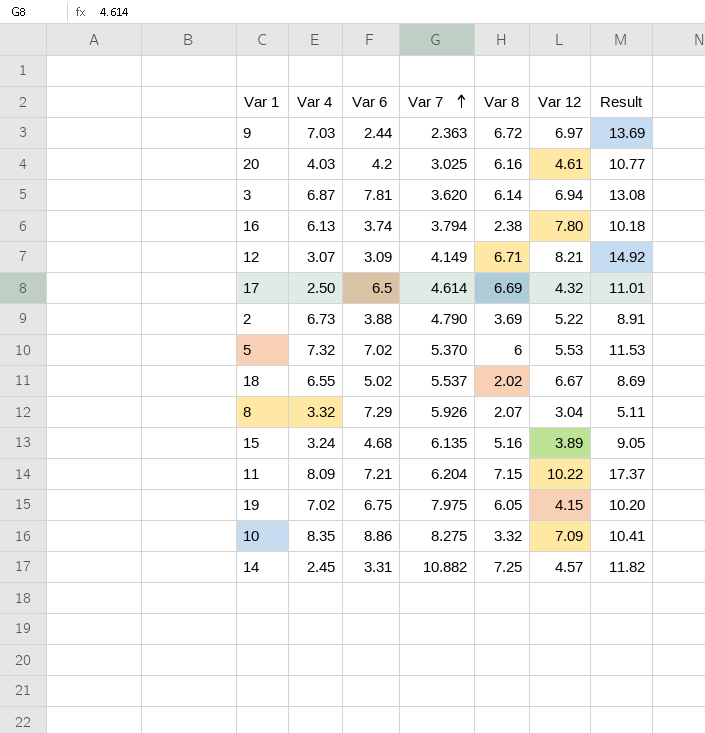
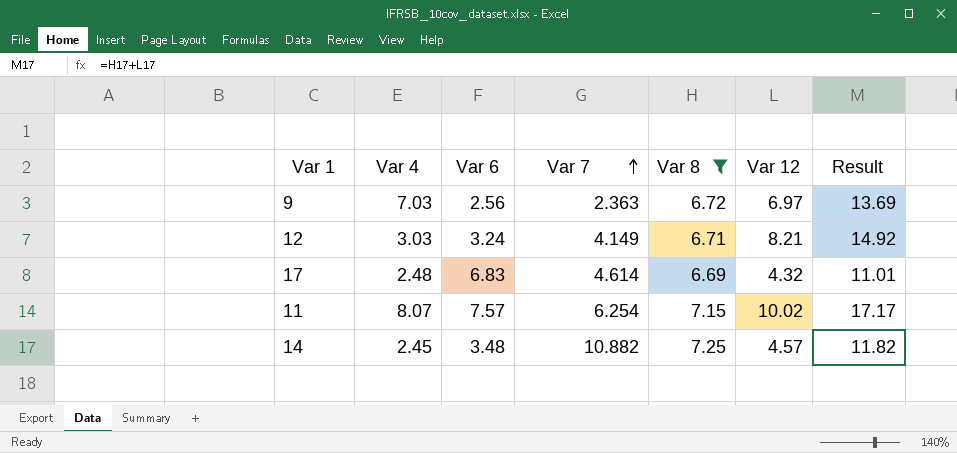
filter: none -> Var 8 >= 6.69
9 | Var 6: 2.44 -> 2.56
12 | Var 4: 3.07 -> 3.03
12 | Var 6: 3.09 -> 3.24
17 | Var 4: 2.50 -> 2.48
17 | Var 6: 6.5 -> 6.83
11 | Var 4: 8.09 -> 8.07
11 | Var 6: 7.21 -> 7.57
11 | Var 7: 6.204 -> 6.254
11 | Var 12: 10.22 -> 10.02
11 | Result: 17.37 -> 17.17
14 | Var 6: 3.31 -> 3.48

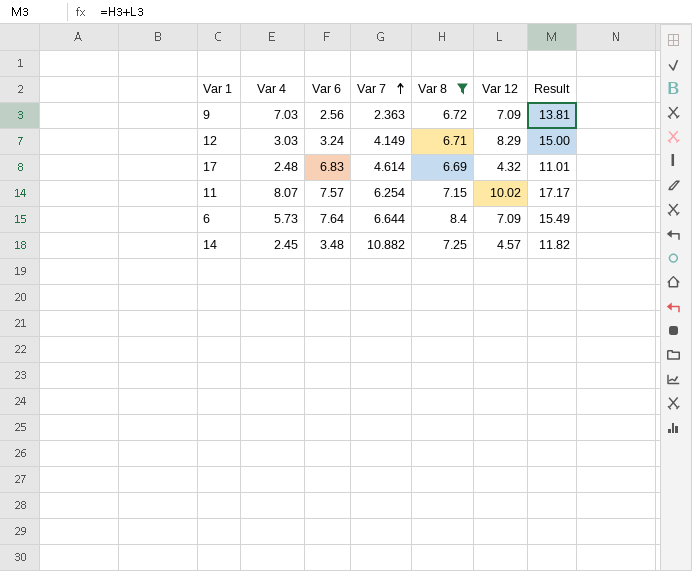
9 | Var 12: 6.97 -> 7.09
9 | Result: 13.69 -> 13.81
12 | Var 12: 8.21 -> 8.29
12 | Result: 14.92 -> 15.00
row 6: none -> 5.73 | 7.64 | 6.644 | 8.4 | 7.09 | 15.49

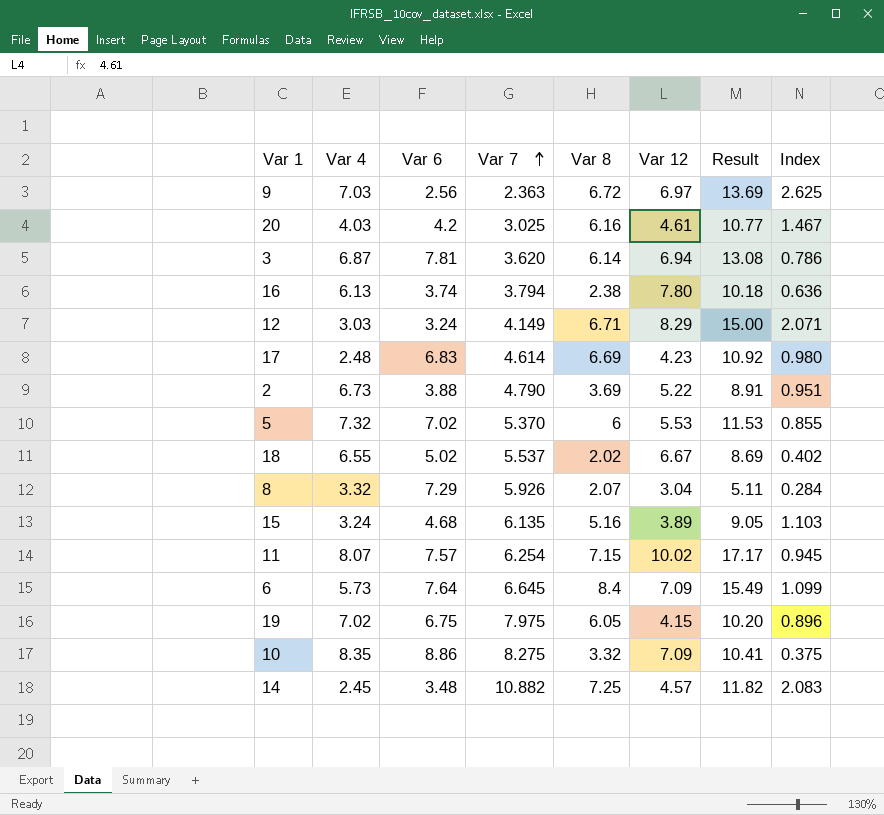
filter: Var 8 >= 6.69 -> none
column Index | formula: none -> [Var 8] / [Var 6]
9 | Var 12: 7.09 -> 6.97
9 | Result: 13.81 -> 13.69
17 | Var 12: 4.32 -> 4.23
17 | Result: 11.01 -> 10.92
6 | Var 7: 6.644 -> 6.645

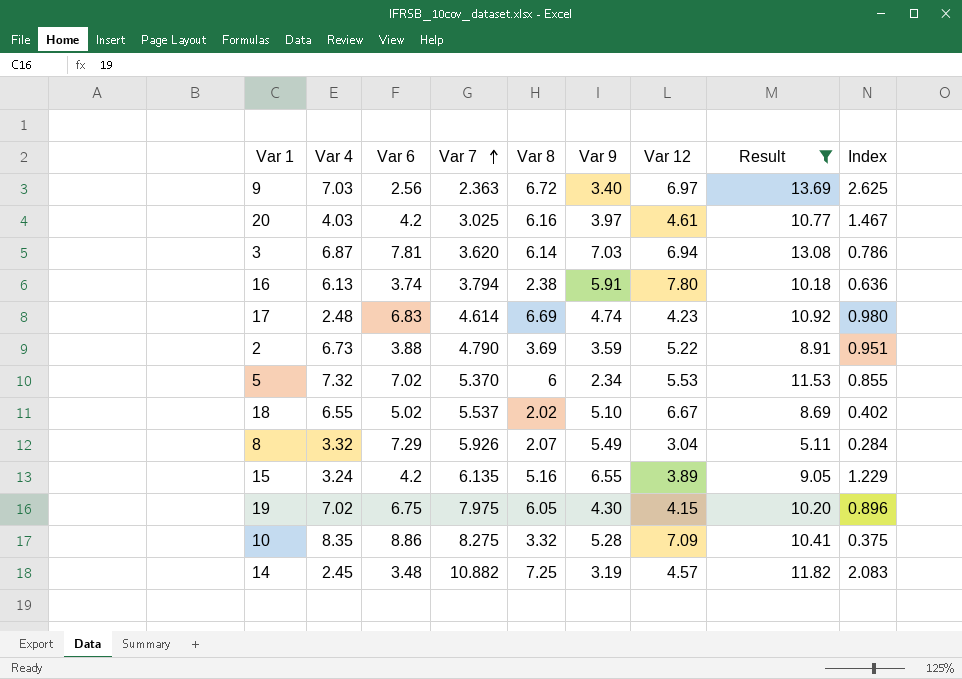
filter: none -> Result <= 13.69
column Var 9 | position: none -> 6
15 | Var 6: 4.68 -> 4.2
15 | Index: 1.103 -> 1.229

